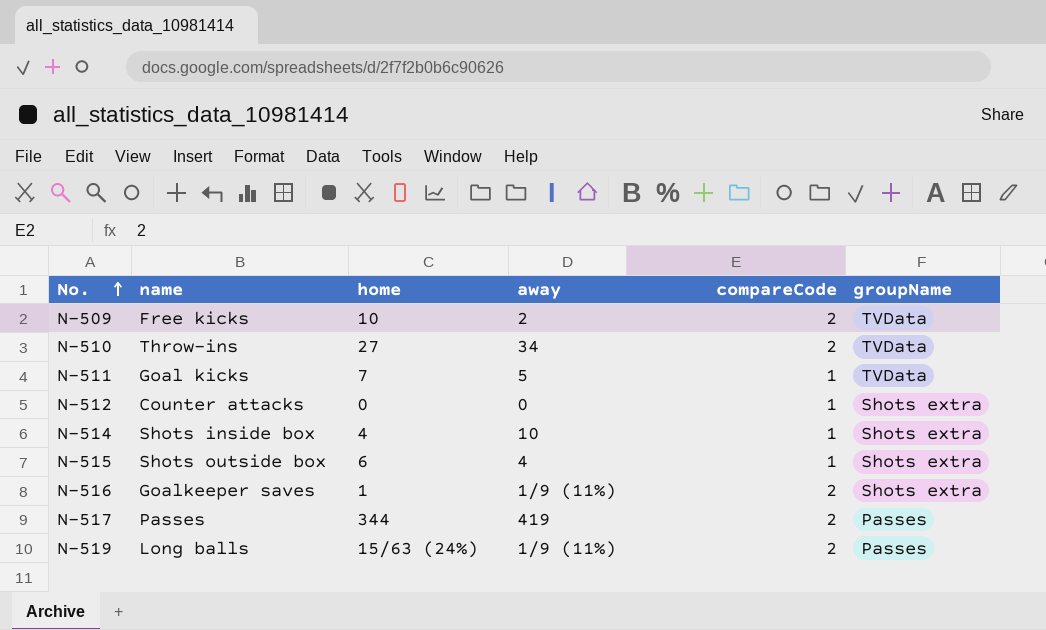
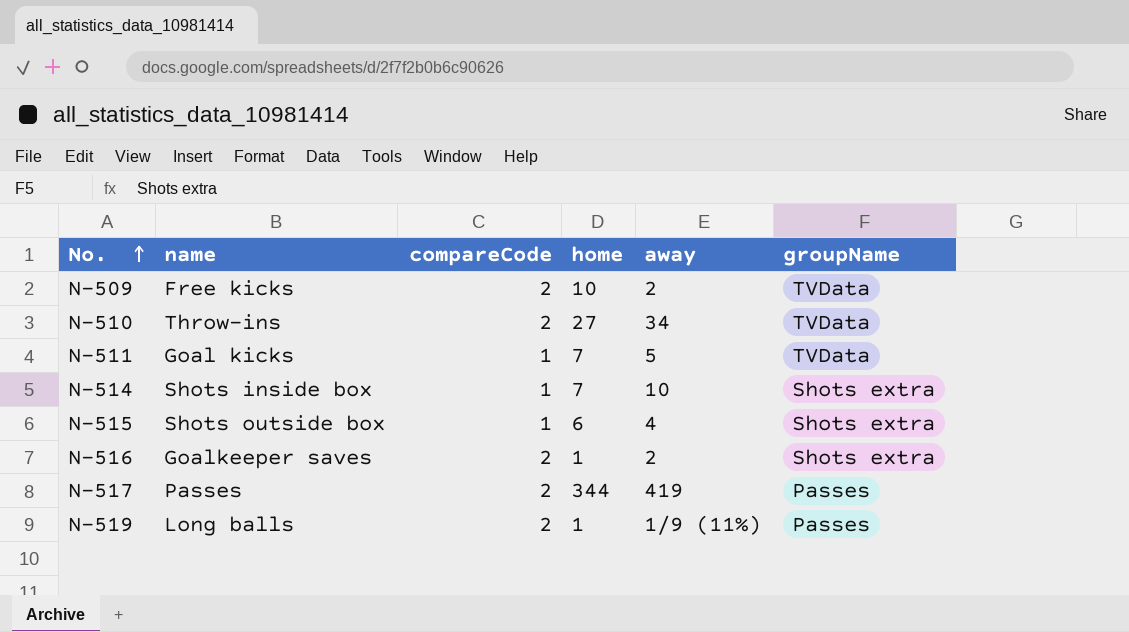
column compareCode | position: 5 -> 3
row N-512: Counter attacks | 0 | 0 | 1 | Shots extra -> none
N-514 | home: 4 -> 7
N-516 | away: 1/9 (11%) -> 2
N-519 | home: 15/63 (24%) -> 1

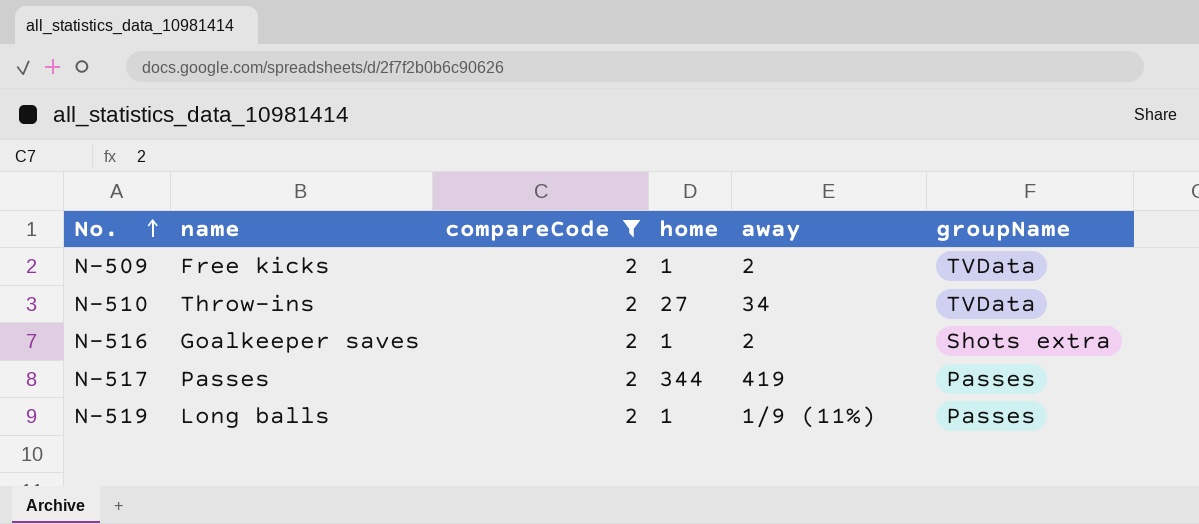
filter: none -> compareCode = 2
N-509 | home: 10 -> 1

